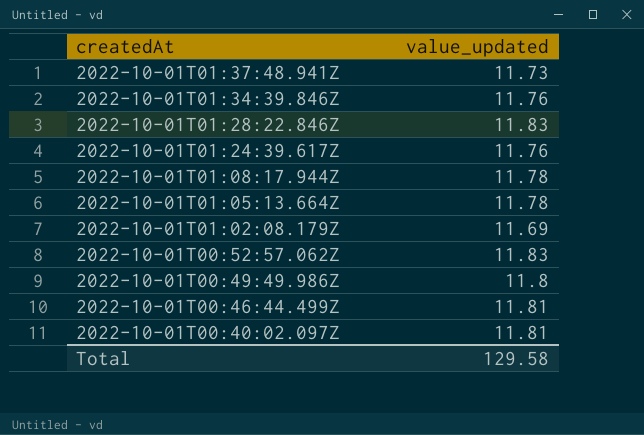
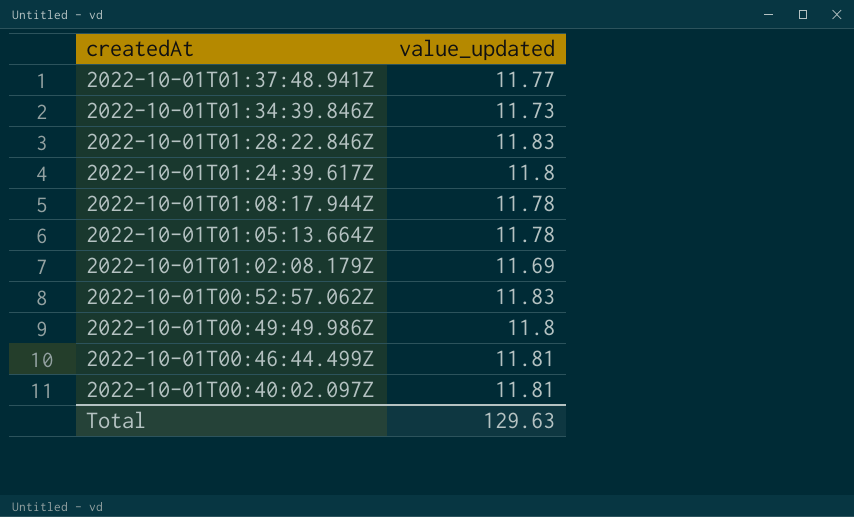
2022-10-01T01:37:48.941Z | value_updated: 11.73 -> 11.77
2022-10-01T01:34:39.846Z | value_updated: 11.76 -> 11.73
2022-10-01T01:24:39.617Z | value_updated: 11.76 -> 11.8
Total | value_updated: 129.58 -> 129.63

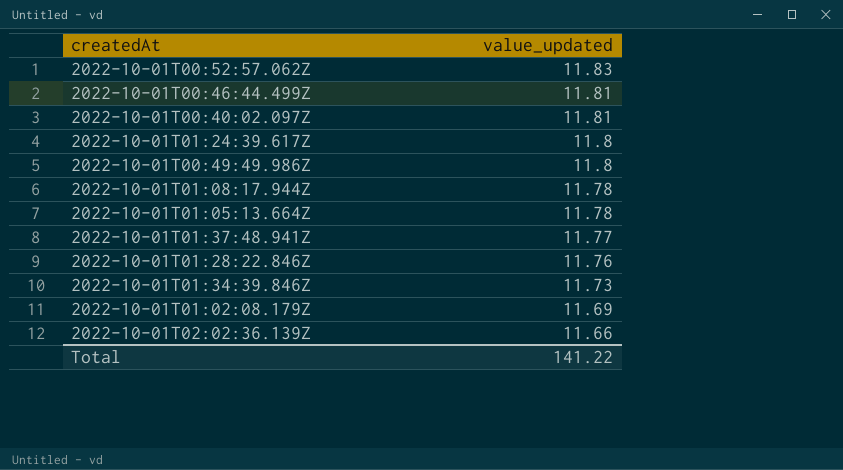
row order: createdAt descending -> value_updated descending
2022-10-01T01:28:22.846Z | value_updated: 11.83 -> 11.76
row 2022-10-01T02:02:36.139Z: none -> 11.66
Total | value_updated: 129.63 -> 141.22

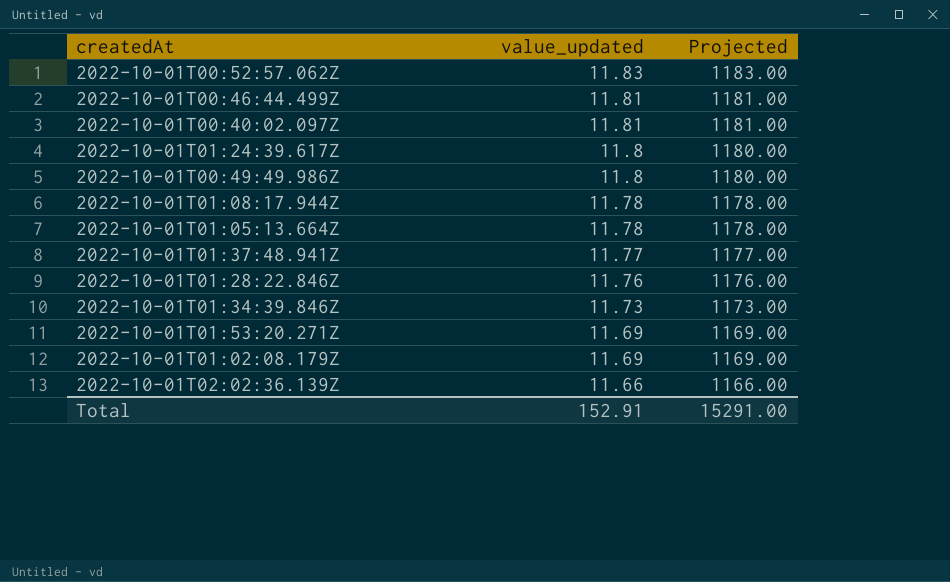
column Projected | formula: none -> [value_updated] * 100
row 2022-10-01T01:53:20.271Z: none -> 11.69 | 1169.00
Total | value_updated: 141.22 -> 152.91

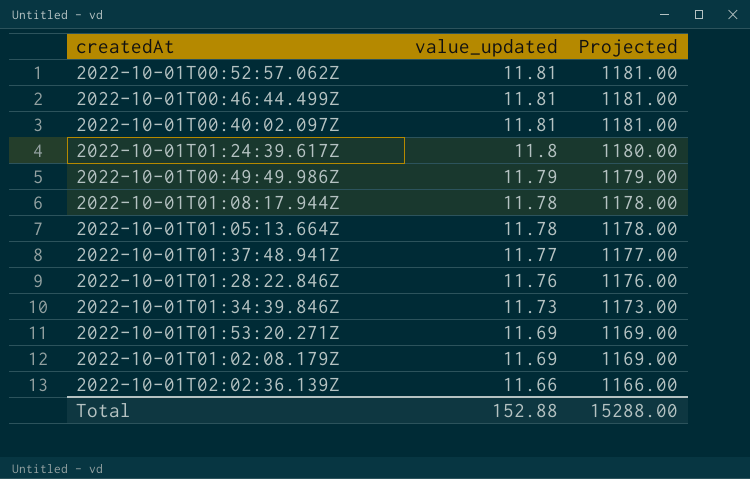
2022-10-01T00:52:57.062Z | value_updated: 11.83 -> 11.81
2022-10-01T00:52:57.062Z | Projected: 1183.00 -> 1181.00
2022-10-01T00:49:49.986Z | value_updated: 11.8 -> 11.79
2022-10-01T00:49:49.986Z | Projected: 1180.00 -> 1179.00
Total | value_updated: 152.91 -> 152.88
Total | Projected: 15291.00 -> 15288.00

